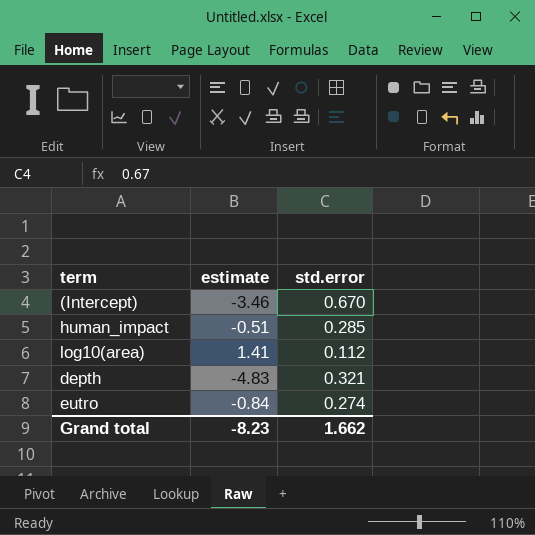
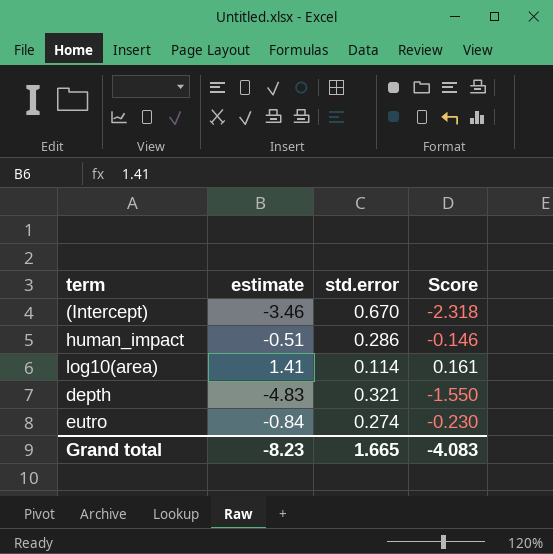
column Score | formula: none -> [estimate] * [std.error]
human_impact | std.error: 0.285 -> 0.286
log10(area) | std.error: 0.112 -> 0.114
Grand total | std.error: 1.662 -> 1.665

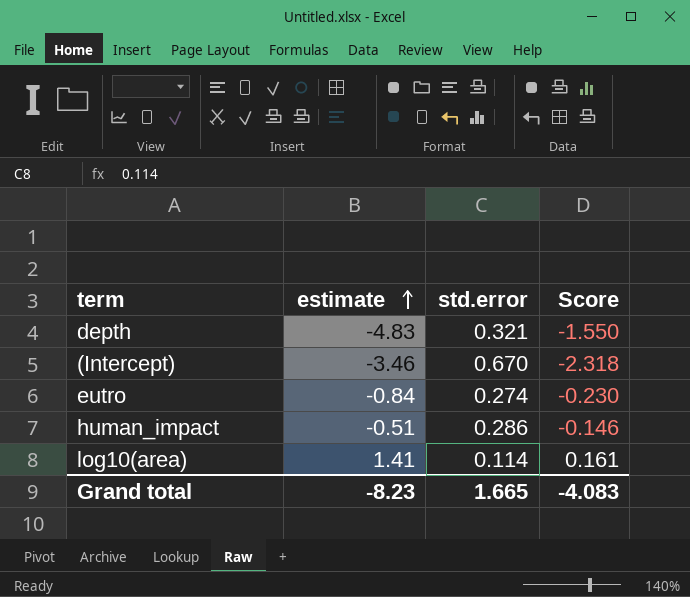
row order: none -> estimate ascending

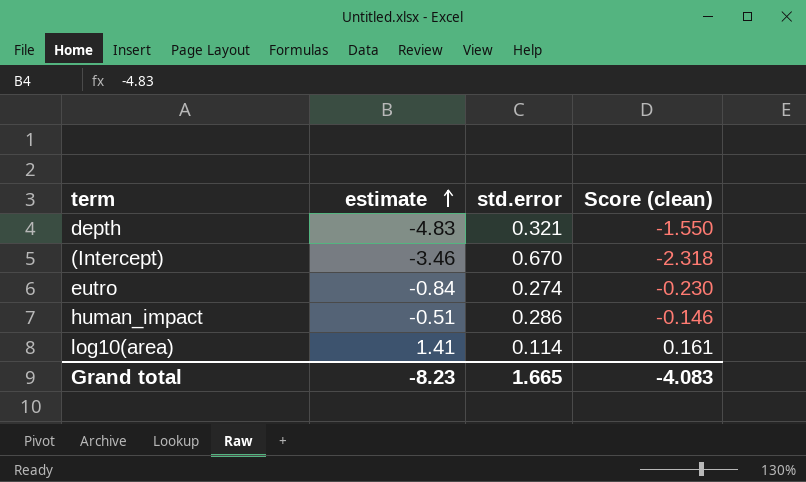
column name: Score -> Score (clean)

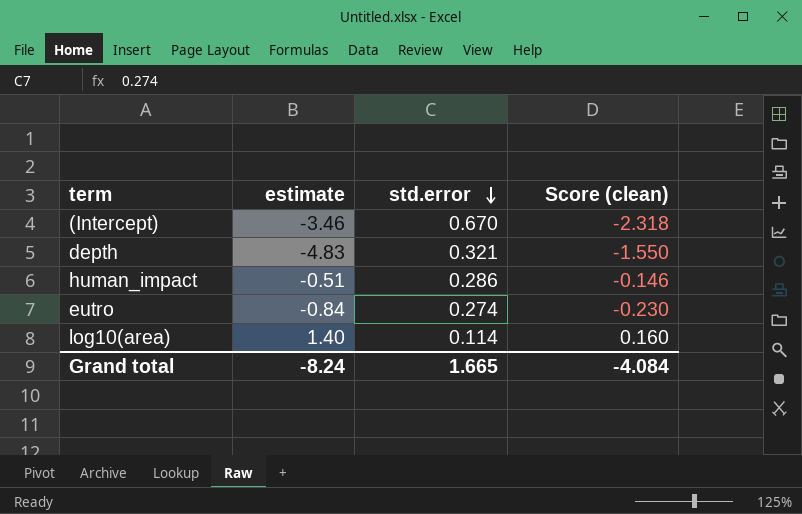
row order: estimate ascending -> std.error descending
log10(area) | estimate: 1.41 -> 1.40
log10(area) | Score (clean): 0.161 -> 0.160
Grand total | estimate: -8.23 -> -8.24
Grand total | Score (clean): -4.083 -> -4.084

